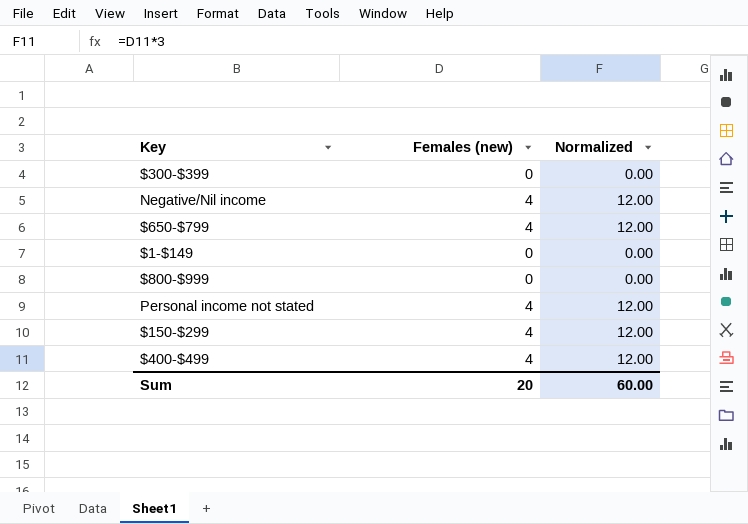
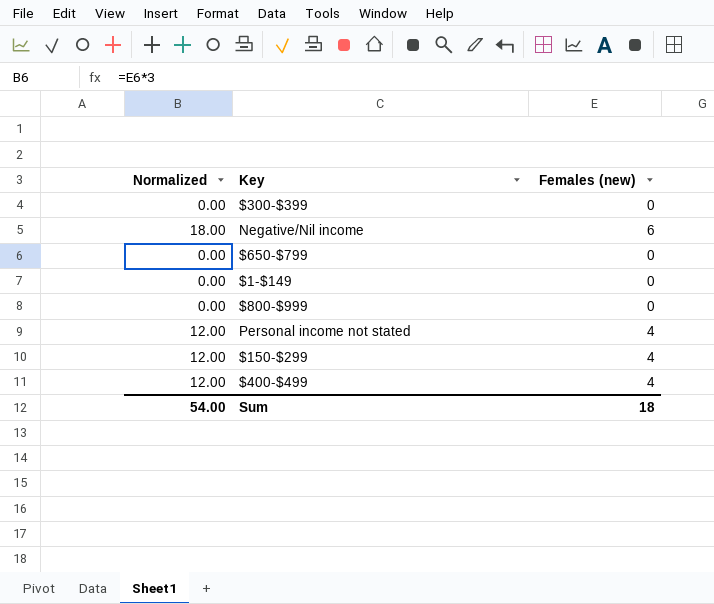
column Normalized | position: 3 -> 1
Negative/Nil income | Normalized: 12.00 -> 18.00
Negative/Nil income | Females (new): 4 -> 6
$650-$799 | Normalized: 12.00 -> 0.00
$650-$799 | Females (new): 4 -> 0
Sum | Normalized: 60.00 -> 54.00
Sum | Females (new): 20 -> 18

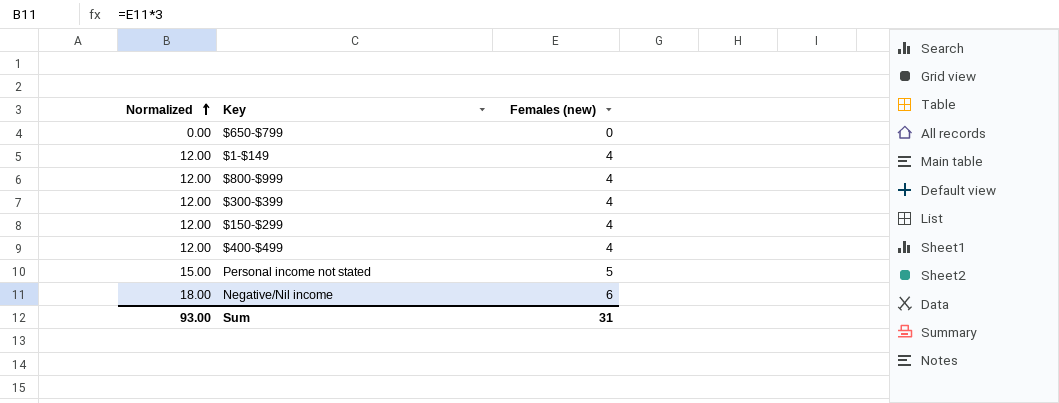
row order: none -> Normalized ascending
$1-$149 | Normalized: 0.00 -> 12.00
$1-$149 | Females (new): 0 -> 4
$800-$999 | Normalized: 0.00 -> 12.00
$800-$999 | Females (new): 0 -> 4
$300-$399 | Normalized: 0.00 -> 12.00
$300-$399 | Females (new): 0 -> 4
Personal income not stated | Normalized: 12.00 -> 15.00
Personal income not stated | Females (new): 4 -> 5
Sum | Normalized: 54.00 -> 93.00
Sum | Females (new): 18 -> 31

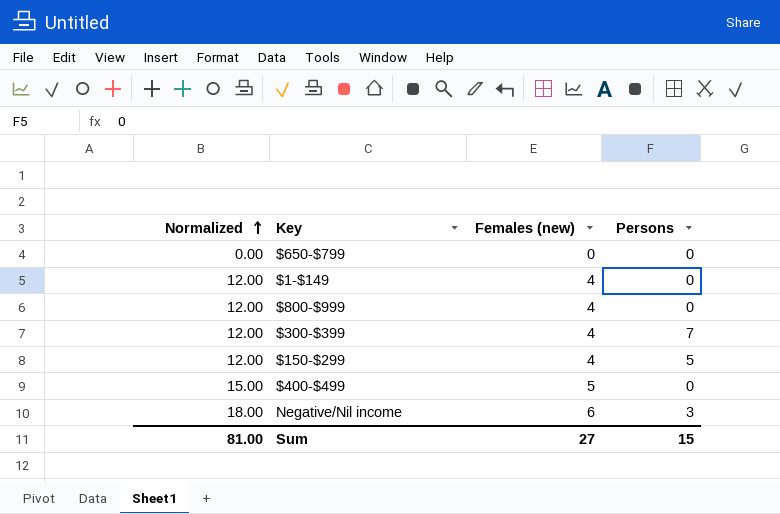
column Persons | position: none -> 4
row Personal income not stated: 15.00 | 5 -> none
$400-$499 | Normalized: 12.00 -> 15.00
$400-$499 | Females (new): 4 -> 5
Sum | Normalized: 93.00 -> 81.00
Sum | Females (new): 31 -> 27

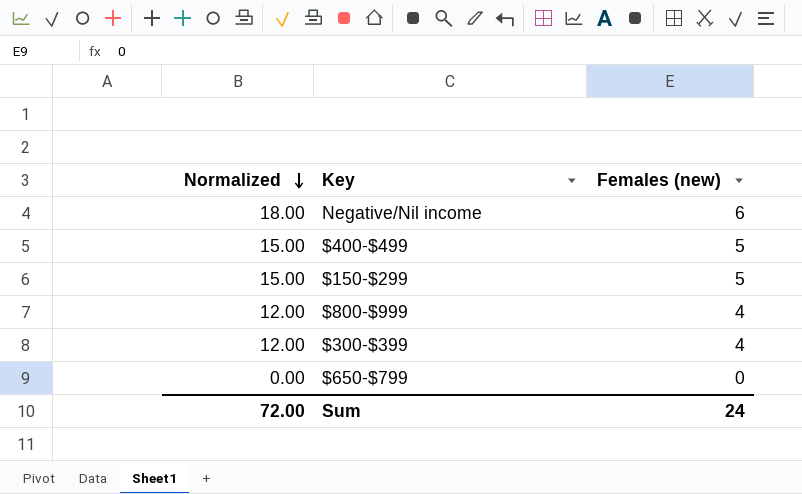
row order: Normalized ascending -> Normalized descending
column Persons | position: 4 -> none
row $1-$149: 12.00 | 4 | 0 -> none
$150-$299 | Normalized: 12.00 -> 15.00
$150-$299 | Females (new): 4 -> 5
Sum | Normalized: 81.00 -> 72.00
Sum | Females (new): 27 -> 24

